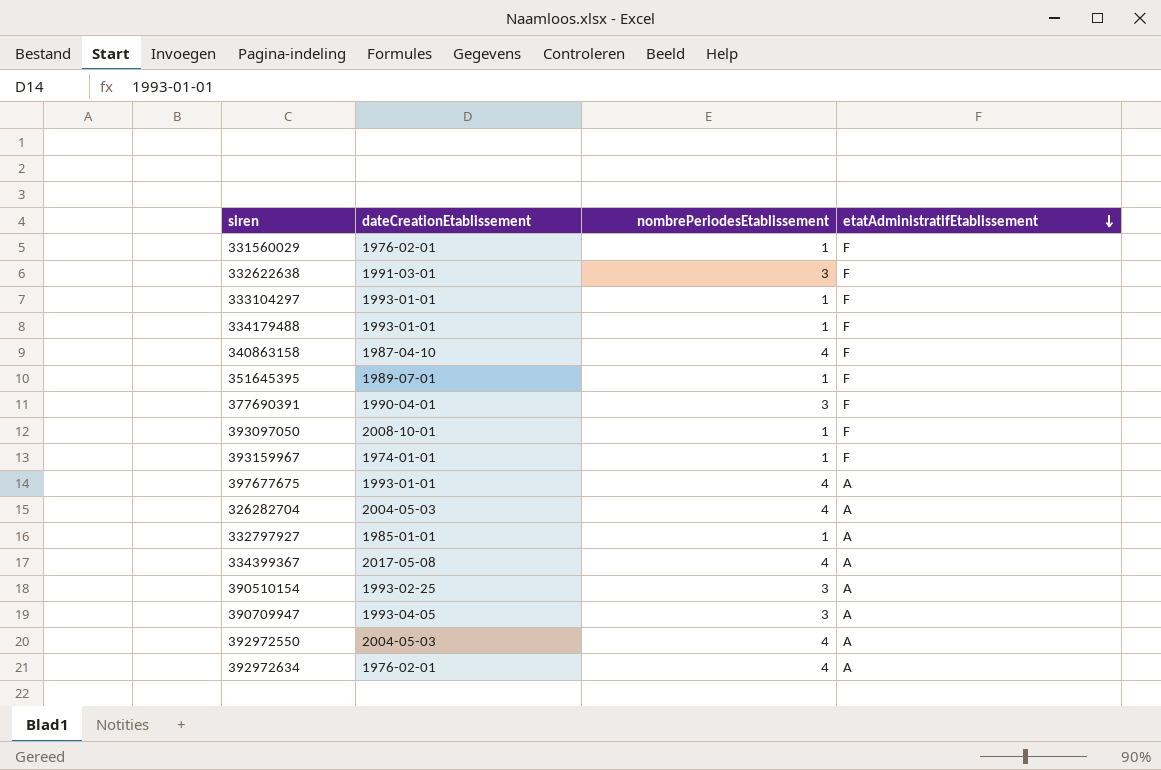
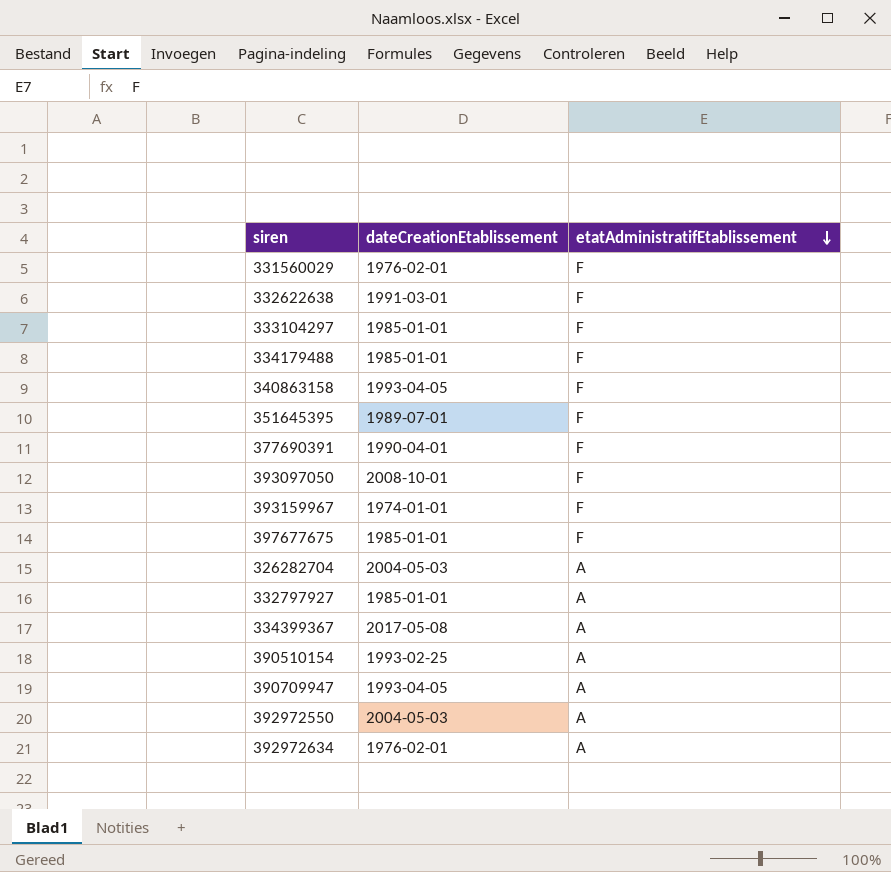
column nombrePeriodesEtablissement | position: 3 -> none
333104297 | dateCreationEtablissement: 1993-01-01 -> 1985-01-01
334179488 | dateCreationEtablissement: 1993-01-01 -> 1985-01-01
340863158 | dateCreationEtablissement: 1987-04-10 -> 1993-04-05
397677675 | dateCreationEtablissement: 1993-01-01 -> 1985-01-01
397677675 | etatAdministratifEtablissement: A -> F

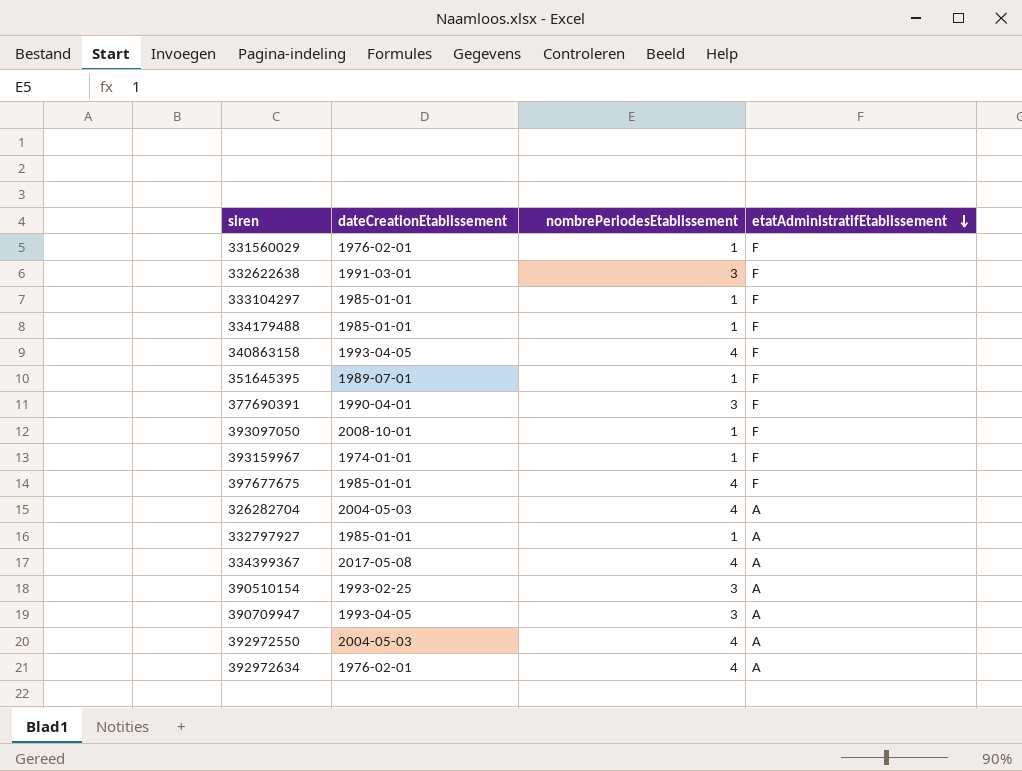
column nombrePeriodesEtablissement | position: none -> 3

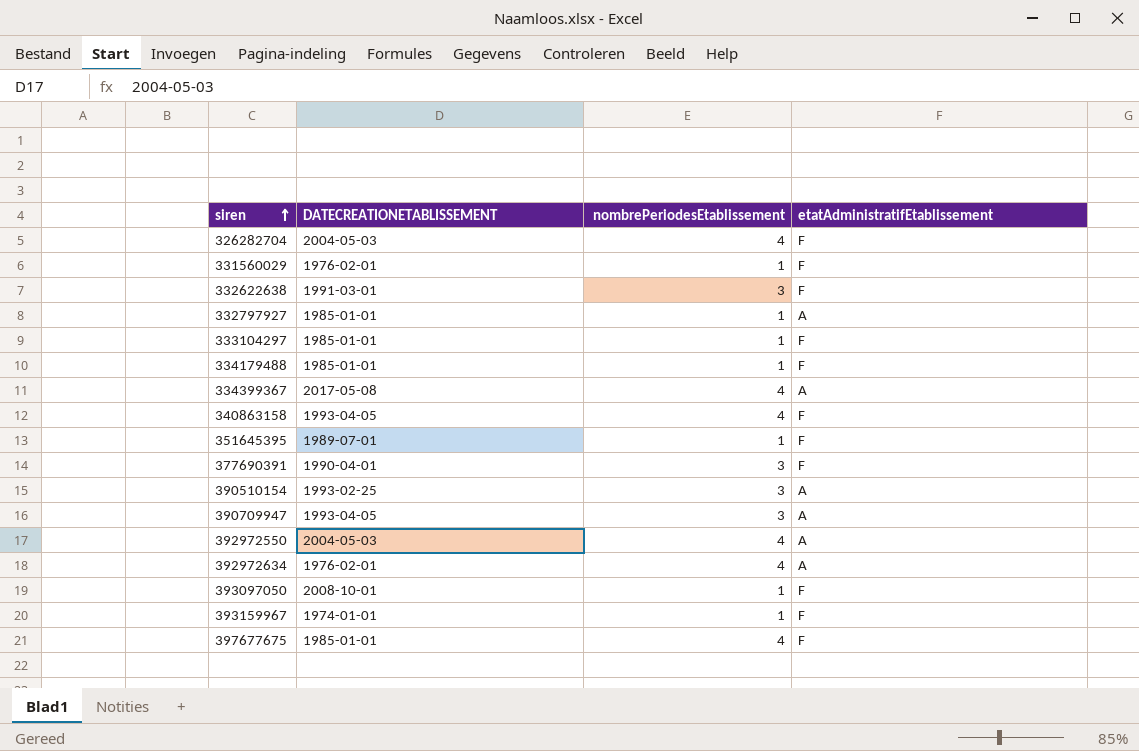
row order: etatAdministratifEtablissement descending -> siren ascending
column name: dateCreationEtablissement -> DATECREATIONETABLISSEMENT
326282704 | etatAdministratifEtablissement: A -> F

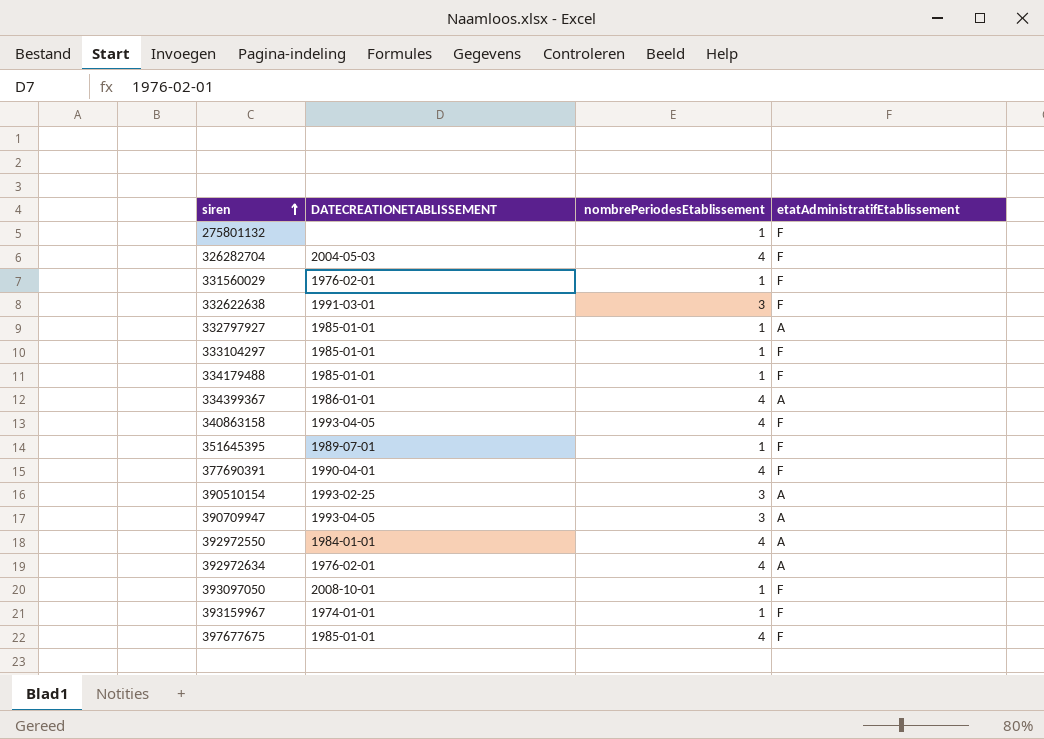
row 275801132: none -> none | 1 | F
334399367 | DATECREATIONETABLISSEMENT: 2017-05-08 -> 1986-01-01
377690391 | nombrePeriodesEtablissement: 3 -> 4
392972550 | DATECREATIONETABLISSEMENT: 2004-05-03 -> 1984-01-01

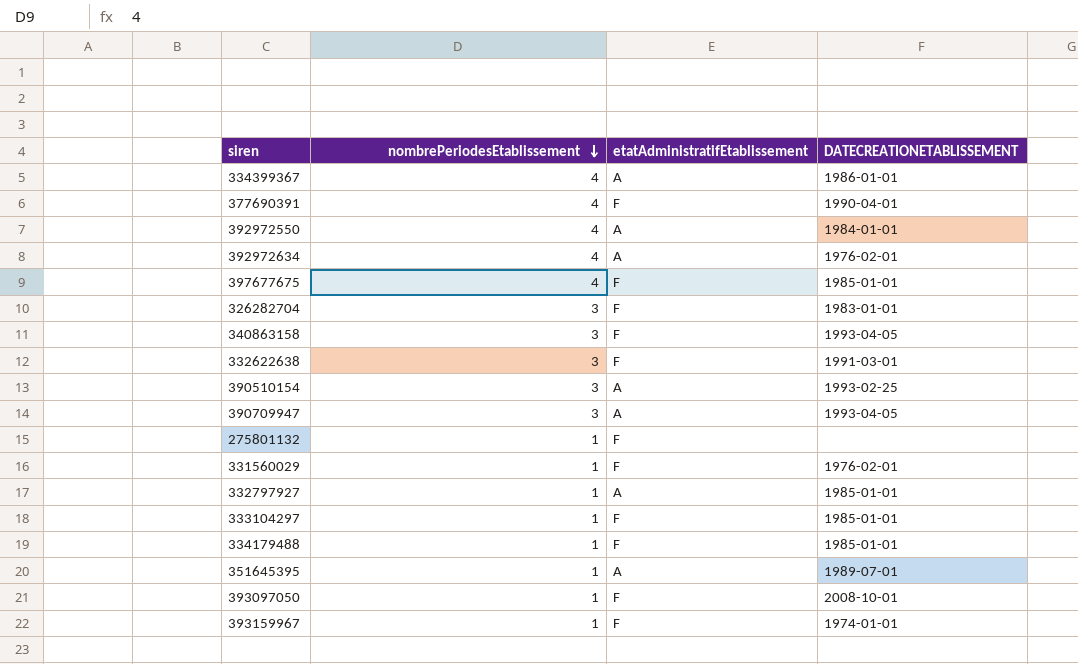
row order: siren ascending -> nombrePeriodesEtablissement descending
column DATECREATIONETABLISSEMENT | position: 2 -> 4
326282704 | nombrePeriodesEtablissement: 4 -> 3
326282704 | DATECREATIONETABLISSEMENT: 2004-05-03 -> 1983-01-01
340863158 | nombrePeriodesEtablissement: 4 -> 3
351645395 | etatAdministratifEtablissement: F -> A

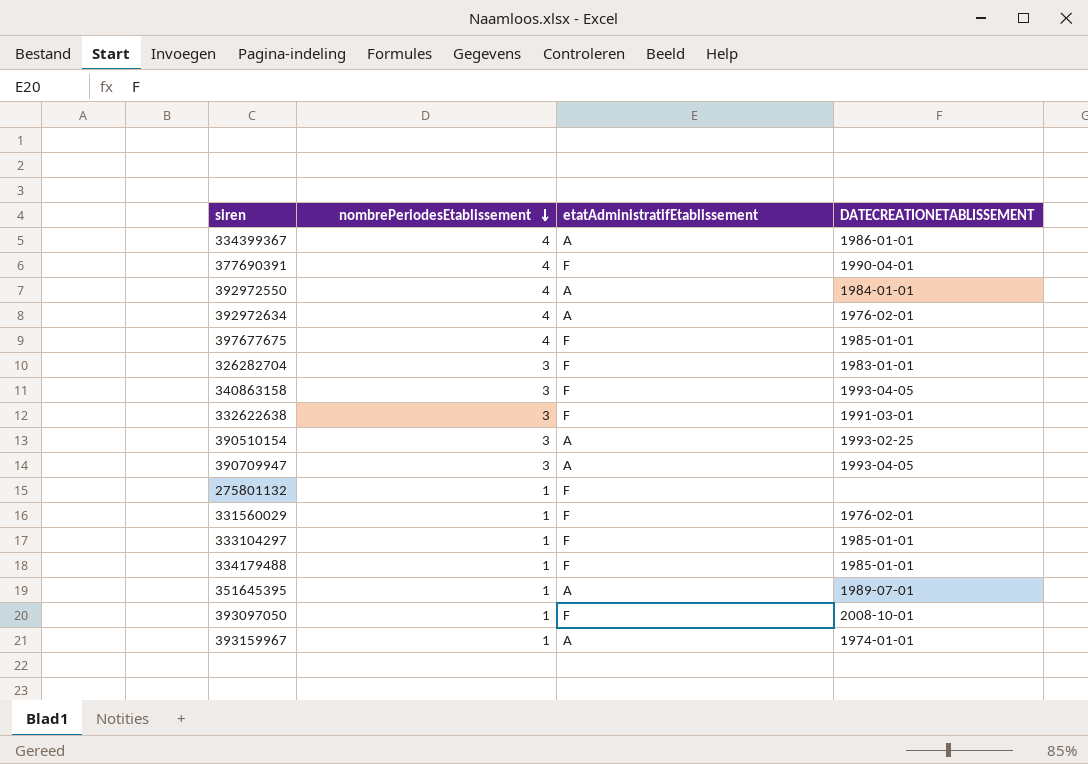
row 332797927: 1 | A | 1985-01-01 -> none
393159967 | etatAdministratifEtablissement: F -> A

